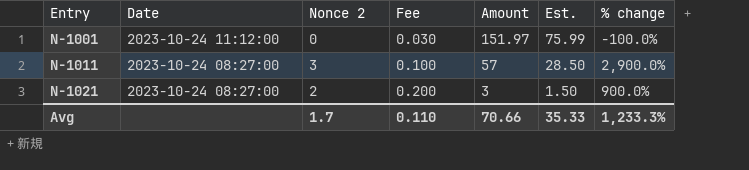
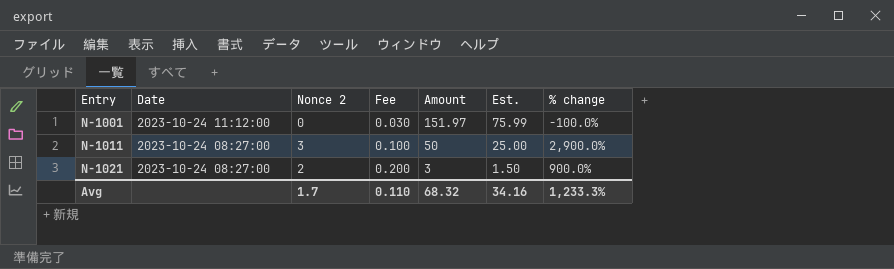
N-1011 | Amount: 57 -> 50
N-1011 | Est.: 28.50 -> 25.00
Avg | Amount: 70.66 -> 68.32
Avg | Est.: 35.33 -> 34.16

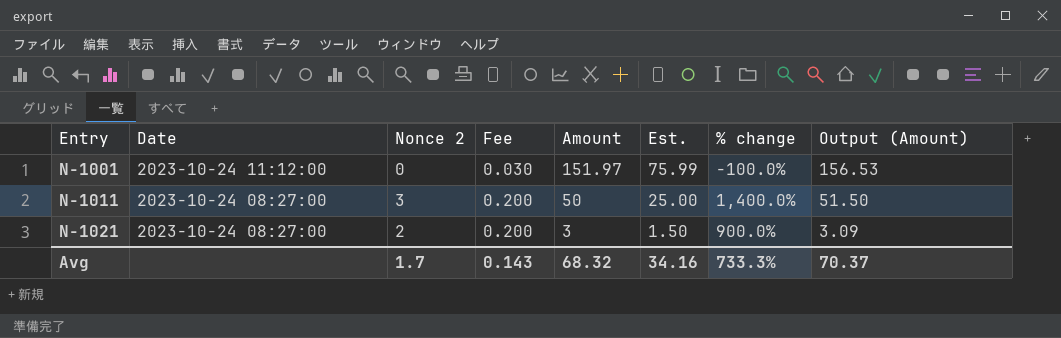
column Output (Amount) | formula: none -> [Amount] * 1.03
N-1011 | Fee: 0.100 -> 0.200
N-1011 | % change: 2,900.0% -> 1,400.0%
Avg | Fee: 0.110 -> 0.143
Avg | % change: 1,233.3% -> 733.3%

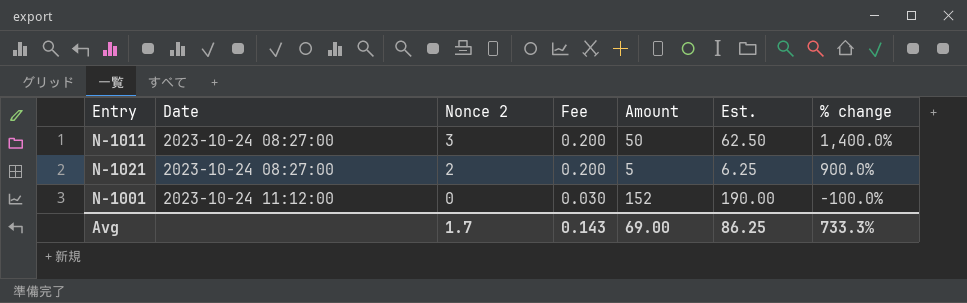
row order: Entry ascending -> Date ascending
column Output (Amount) | formula: [Amount] * 1.03 -> none
column Est. | formula: [Amount] * 0.5 -> [Amount] * 1.25
N-1021 | Amount: 3 -> 5
N-1001 | Amount: 151.97 -> 152
Avg | Amount: 68.32 -> 69.00
Avg | Est.: 34.16 -> 86.25

